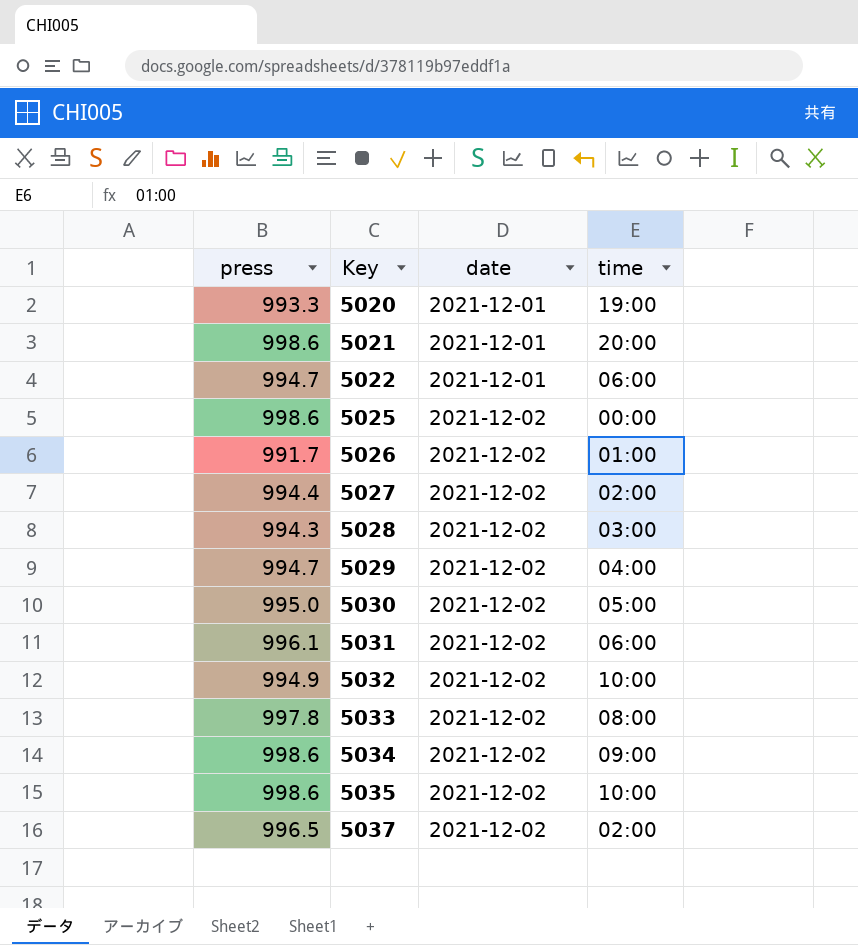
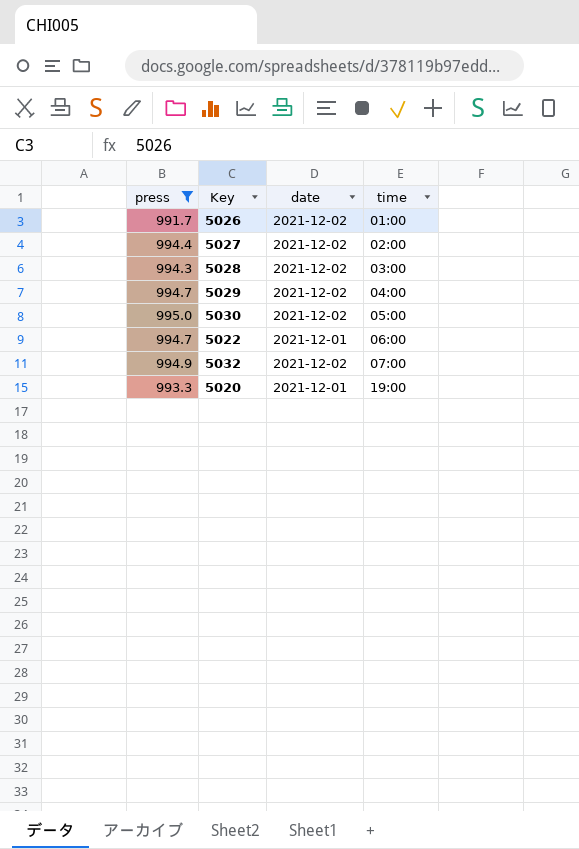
filter: none -> press <= 995.0
row order: Key ascending -> time ascending
5032 | time: 10:00 -> 07:00

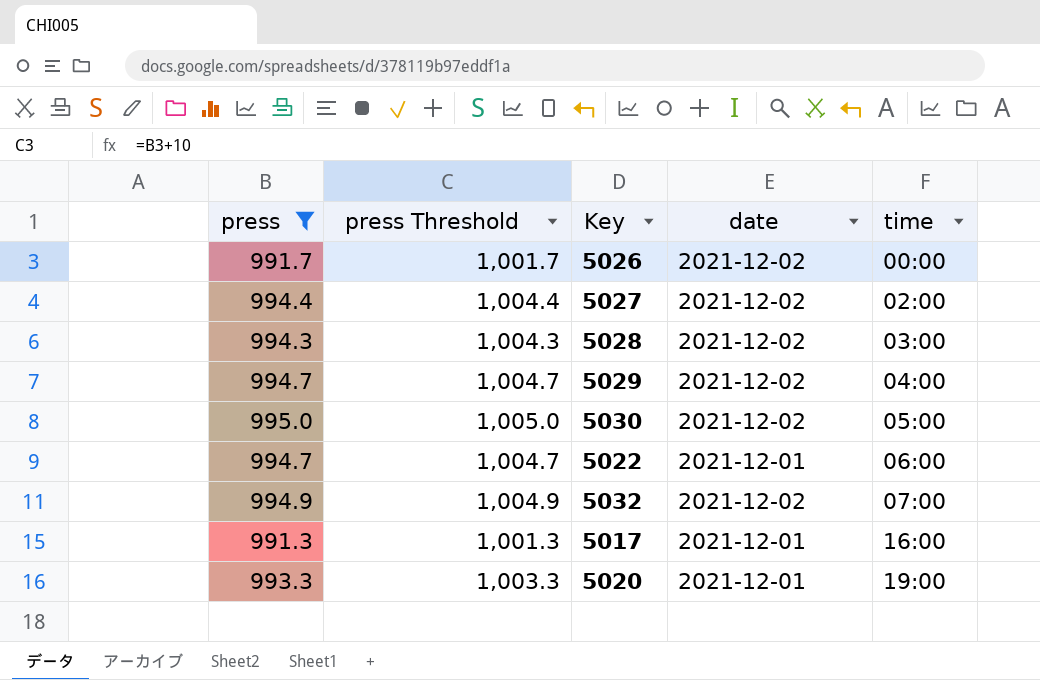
column press Threshold | formula: none -> [press] + 10
5026 | time: 01:00 -> 00:00
row 5017: none -> 991.3 | 1,001.3 | 2021-12-01 | 16:00

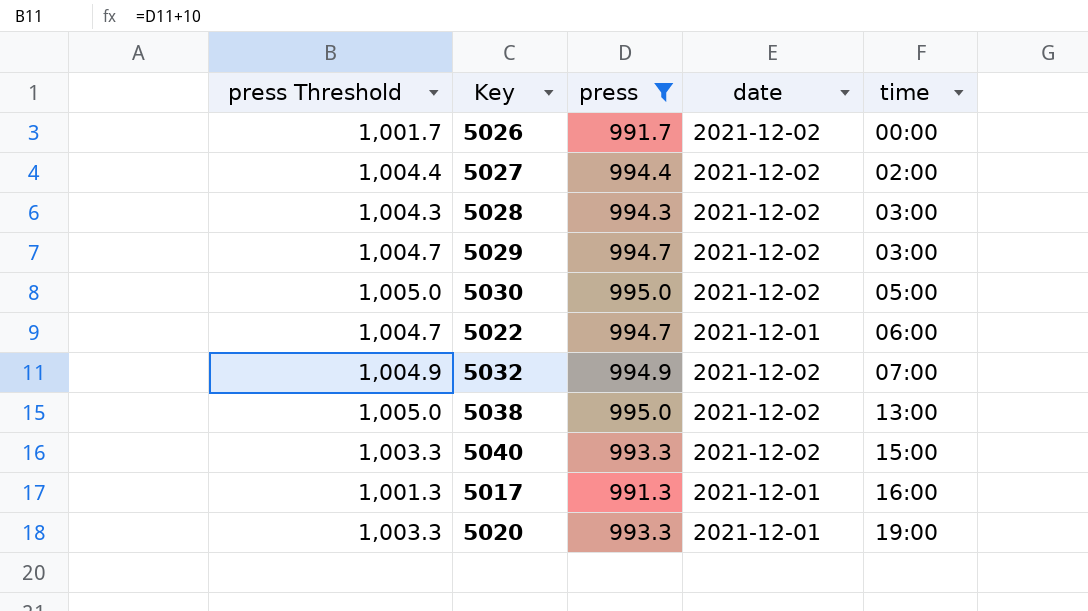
column press | position: 1 -> 3
5029 | time: 04:00 -> 03:00
row 5038: none -> 1,005.0 | 995.0 | 2021-12-02 | 13:00
row 5040: none -> 1,003.3 | 993.3 | 2021-12-02 | 15:00

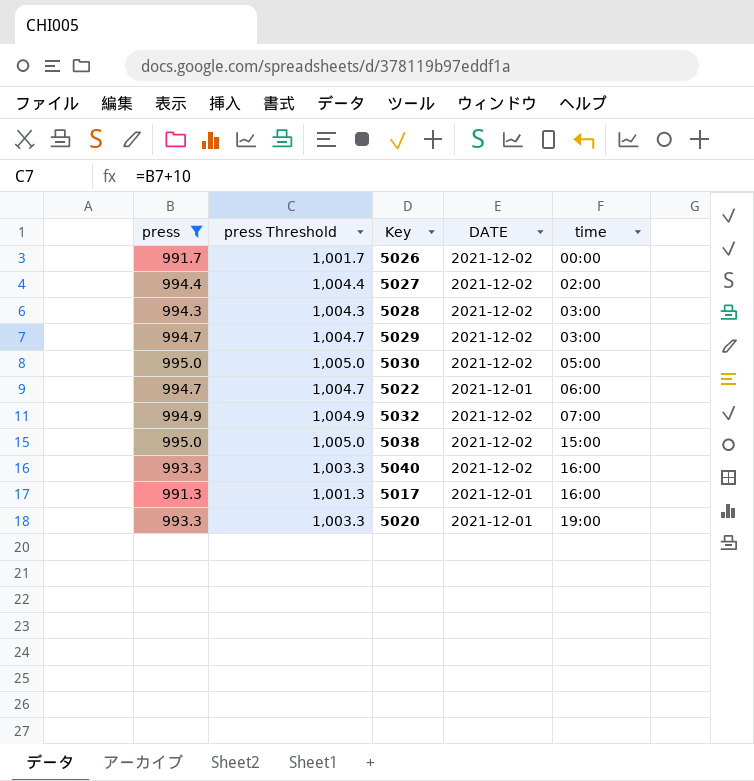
column press | position: 3 -> 1
column name: date -> DATE
5038 | time: 13:00 -> 15:00
5040 | time: 15:00 -> 16:00

